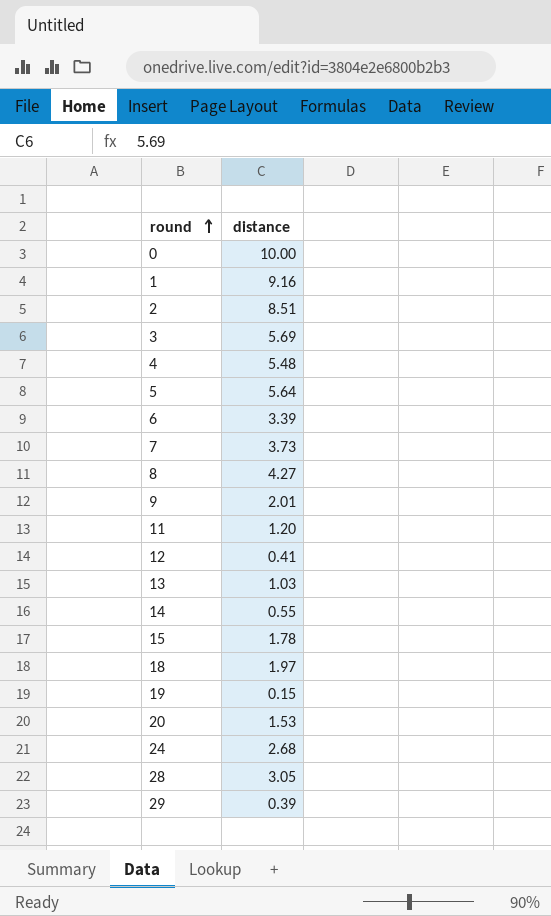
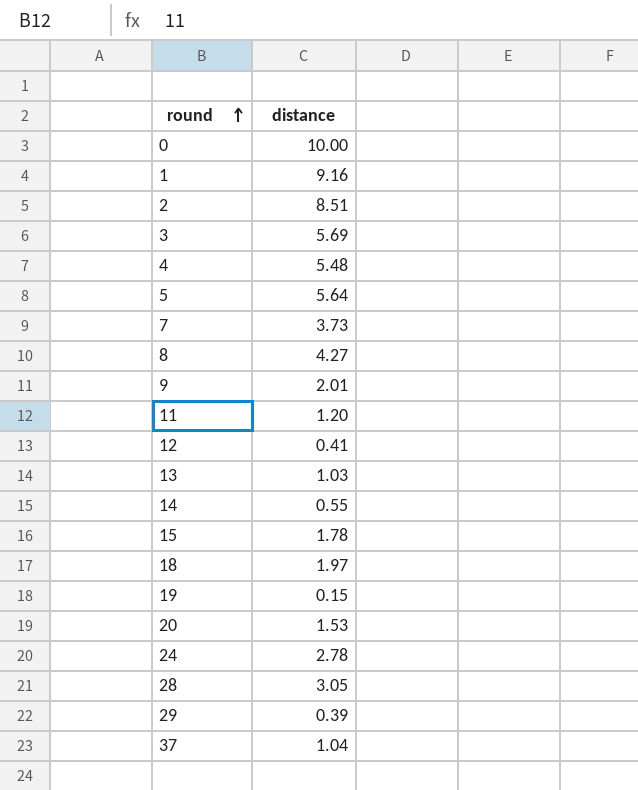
row 6: 3.39 -> none
24 | distance: 2.68 -> 2.78
row 37: none -> 1.04

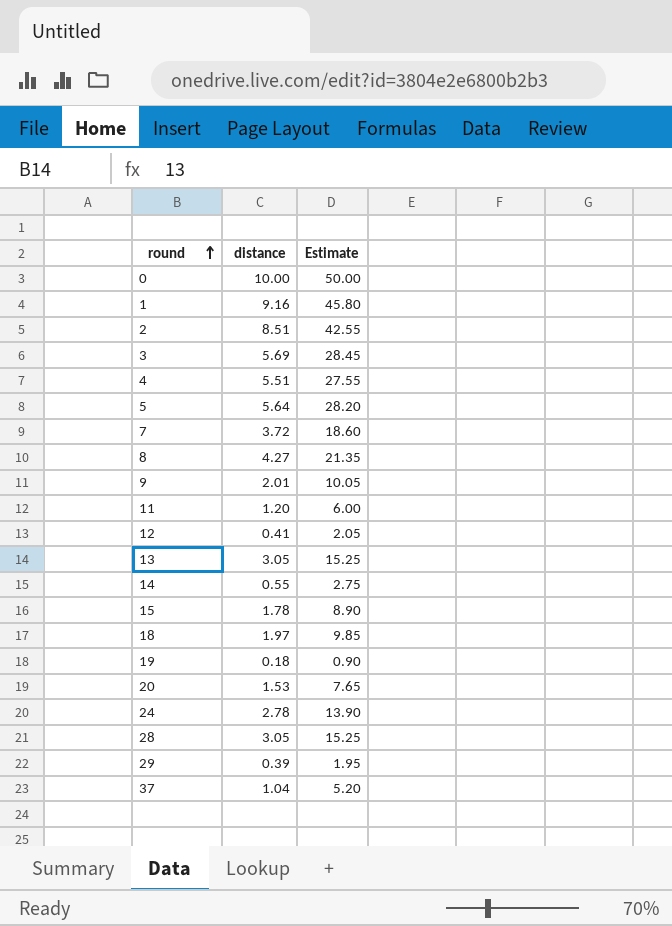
column Estimate | formula: none -> [distance] * 5
4 | distance: 5.48 -> 5.51
7 | distance: 3.73 -> 3.72
13 | distance: 1.03 -> 3.05
19 | distance: 0.15 -> 0.18

